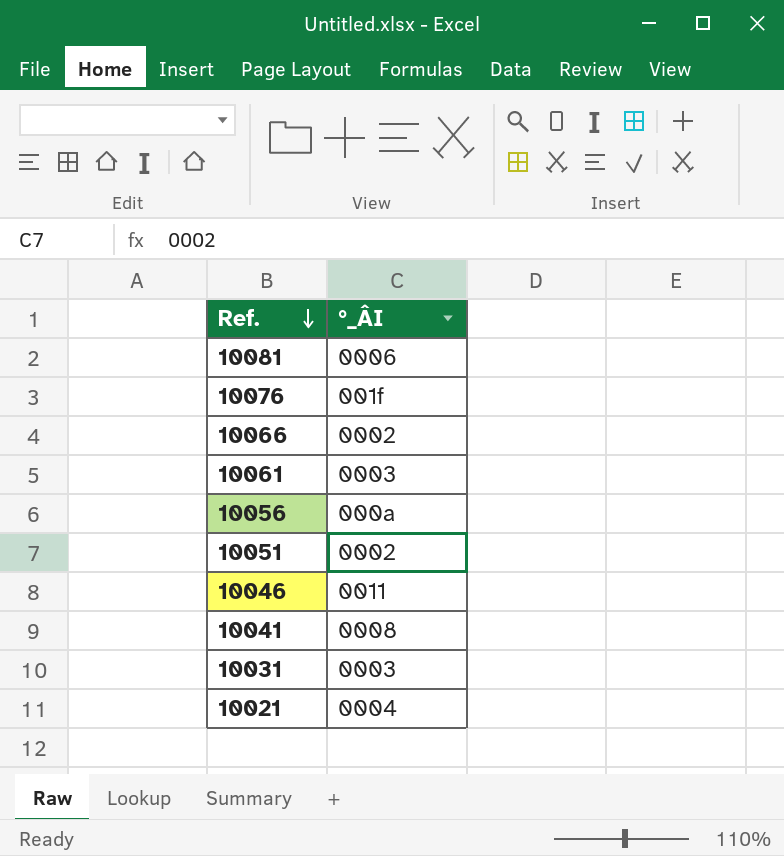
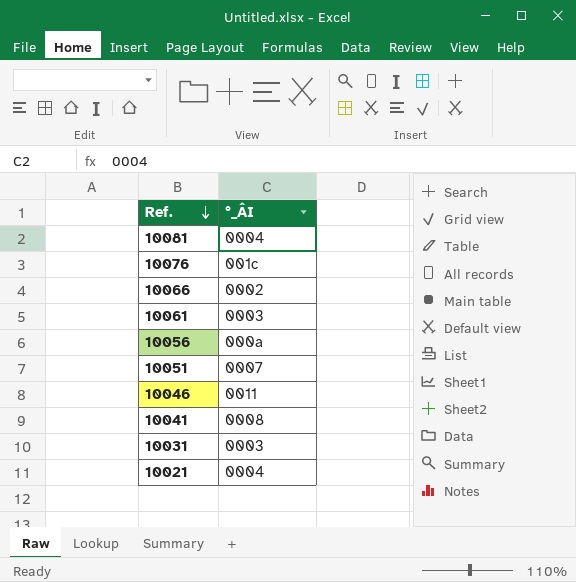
10081 | °_ÂI: 0006 -> 0004
10076 | °_ÂI: 001f -> 001c
10051 | °_ÂI: 0002 -> 0007

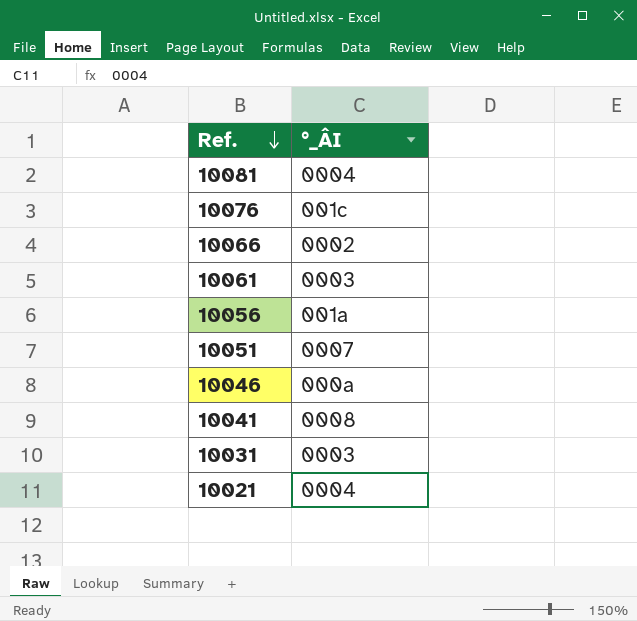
10056 | °_ÂI: 000a -> 001a
10046 | °_ÂI: 0011 -> 000a

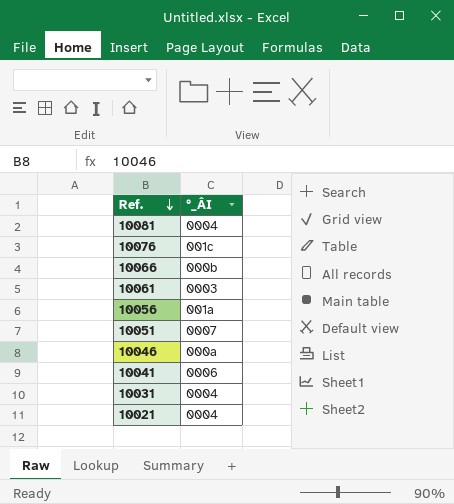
10066 | °_ÂI: 0002 -> 000b
10041 | °_ÂI: 0008 -> 0006
10031 | °_ÂI: 0003 -> 0004

